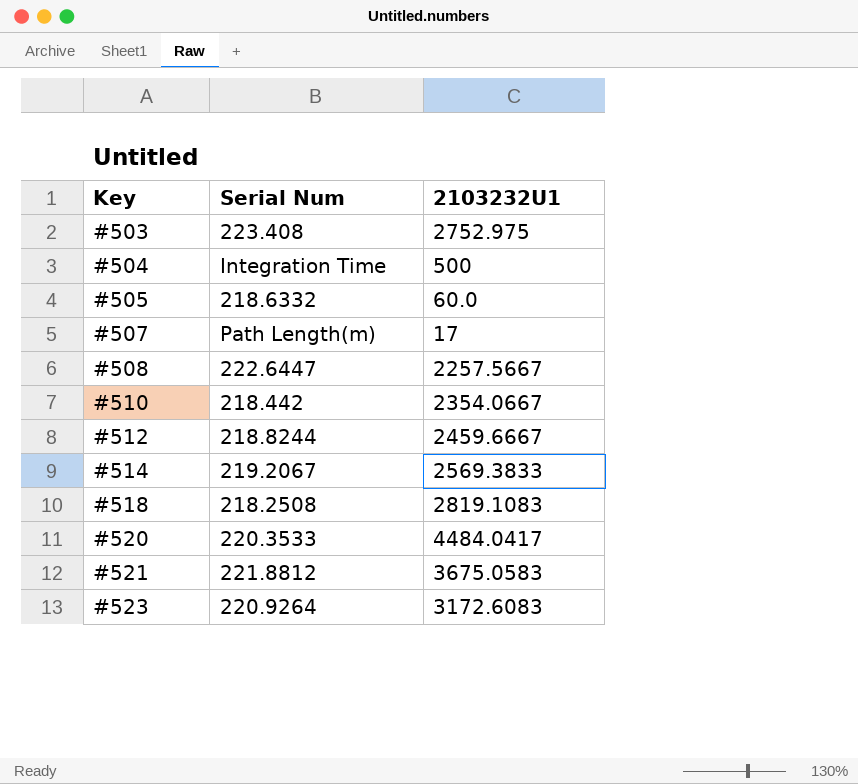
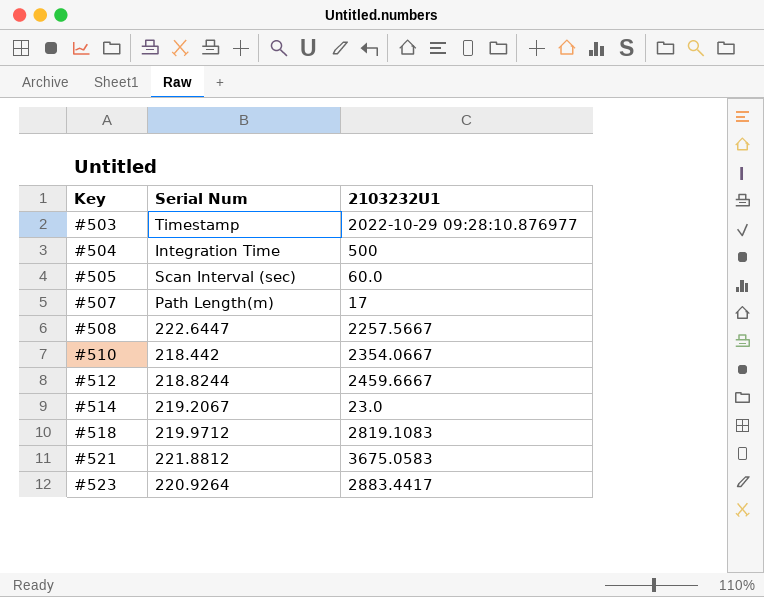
row #520: 220.3533 | 4484.0417 -> none
#503 | Serial Num: 223.408 -> Timestamp
#503 | 2103232U1: 2752.975 -> 2022-10-29 09:28:10.876977
#505 | Serial Num: 218.6332 -> Scan Interval (sec)
#514 | 2103232U1: 2569.3833 -> 23.0
#518 | Serial Num: 218.2508 -> 219.9712
#523 | 2103232U1: 3172.6083 -> 2883.4417

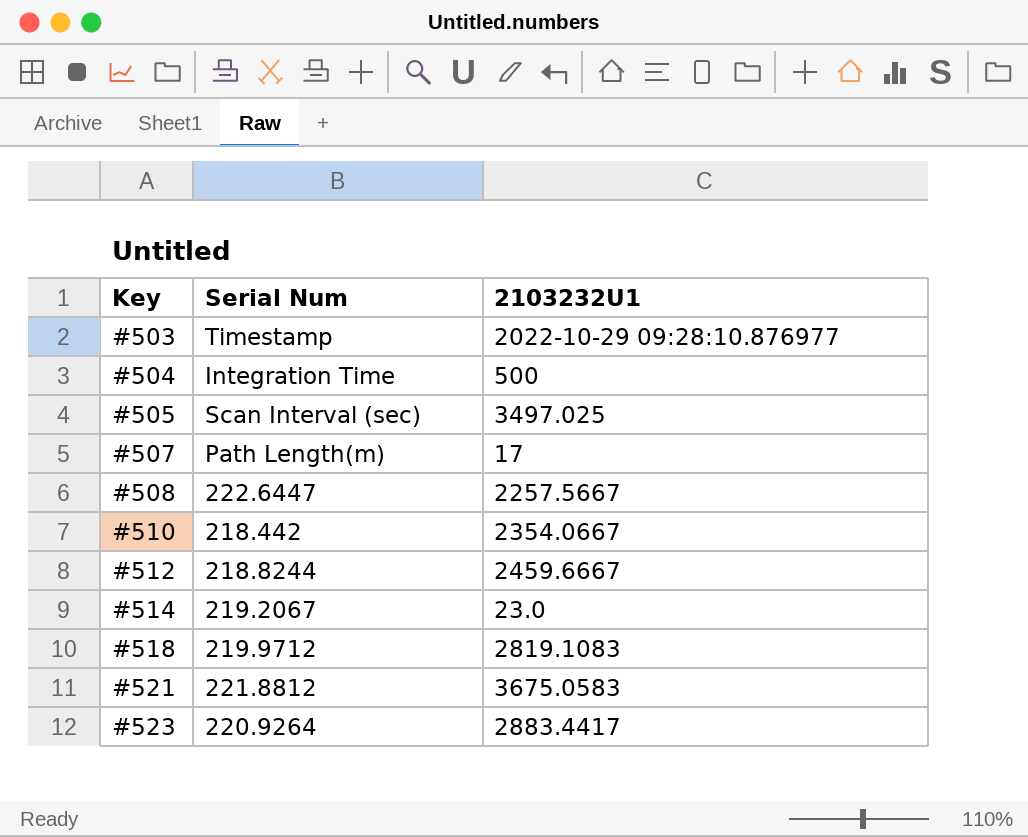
#505 | 2103232U1: 60.0 -> 3497.025

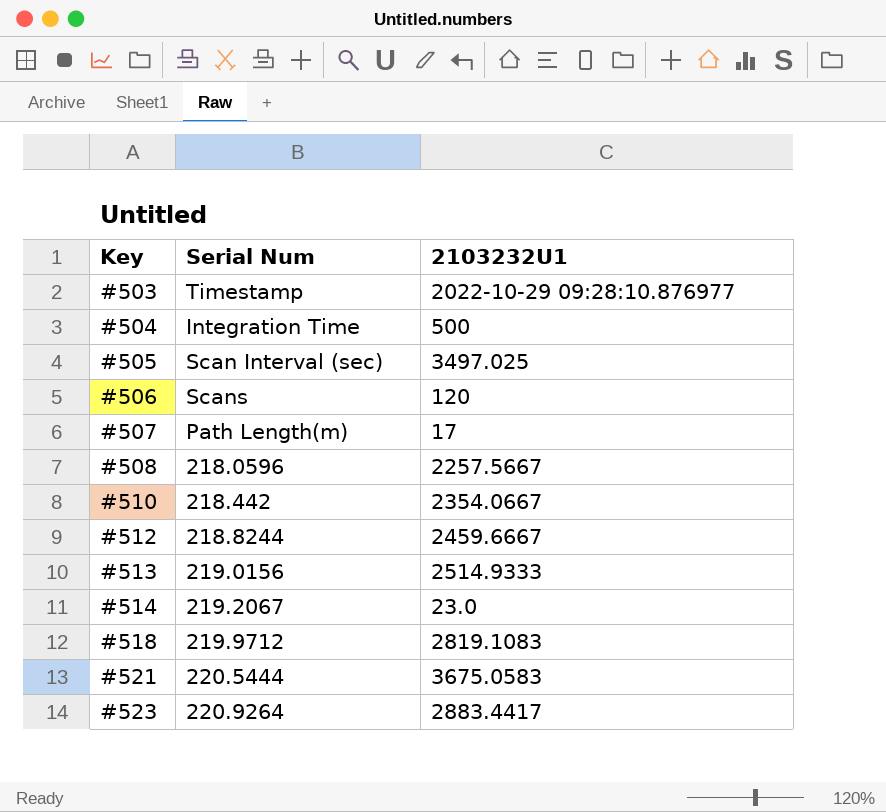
row #506: none -> Scans | 120
#508 | Serial Num: 222.6447 -> 218.0596
row #513: none -> 219.0156 | 2514.9333
#521 | Serial Num: 221.8812 -> 220.5444

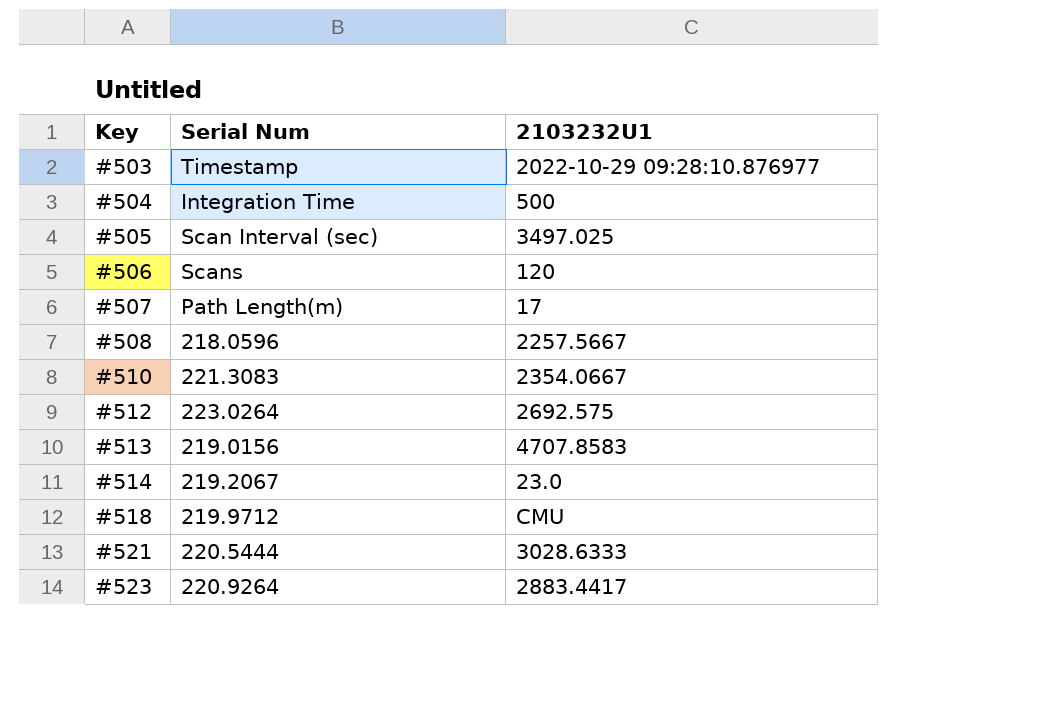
#510 | Serial Num: 218.442 -> 221.3083
#512 | Serial Num: 218.8244 -> 223.0264
#512 | 2103232U1: 2459.6667 -> 2692.575
#513 | 2103232U1: 2514.9333 -> 4707.8583
#518 | 2103232U1: 2819.1083 -> CMU
#521 | 2103232U1: 3675.0583 -> 3028.6333

